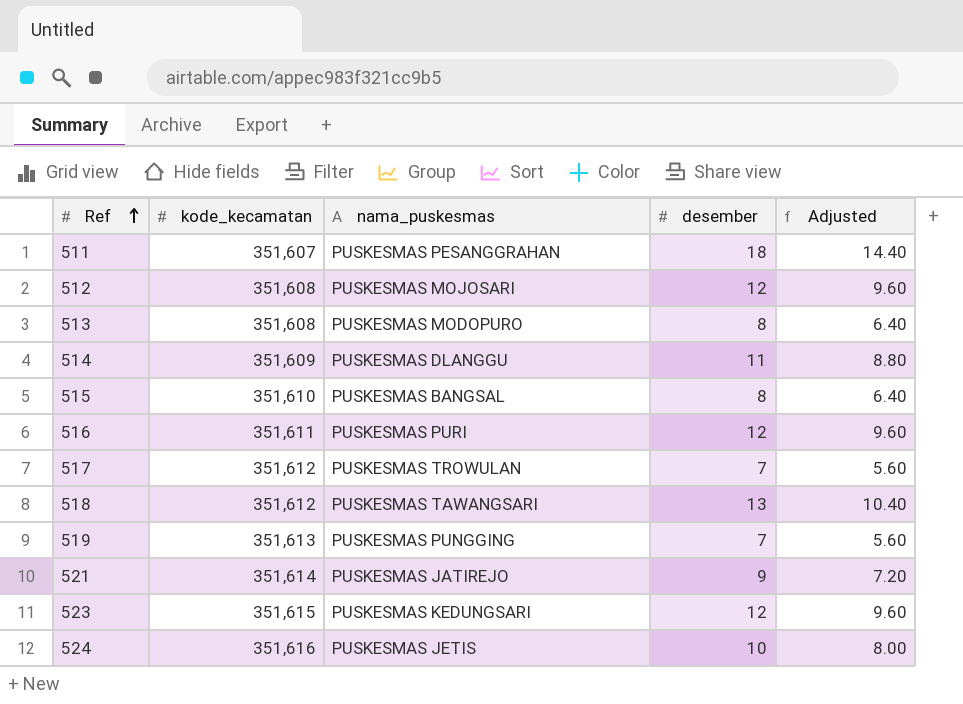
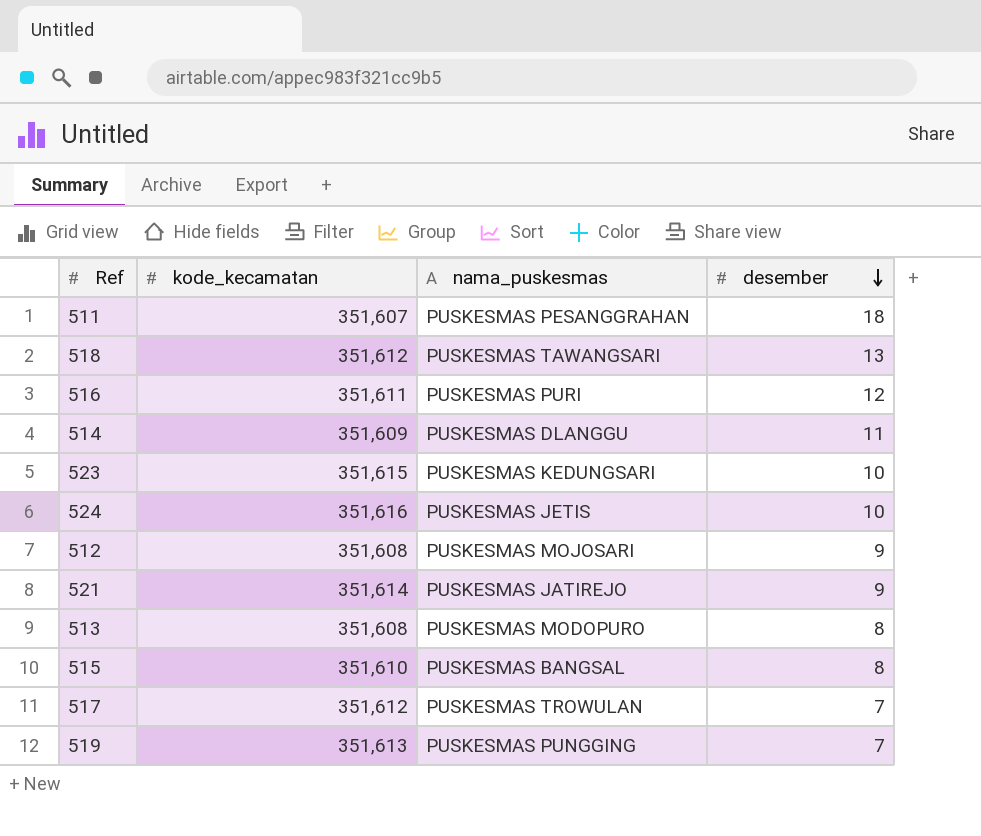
row order: Ref ascending -> desember descending
column Adjusted | formula: [desember] * 0.8 -> none
523 | desember: 12 -> 10
512 | desember: 12 -> 9

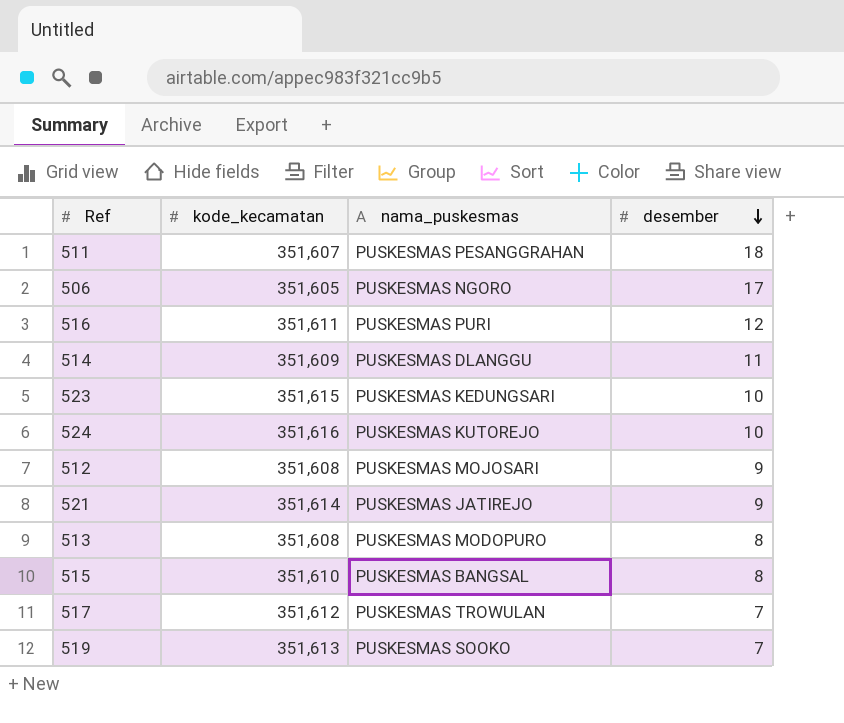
row 518: 351,612 | PUSKESMAS TAWANGSARI | 13 -> none
row 506: none -> 351,605 | PUSKESMAS NGORO | 17
524 | nama_puskesmas: PUSKESMAS JETIS -> PUSKESMAS KUTOREJO
519 | nama_puskesmas: PUSKESMAS PUNGGING -> PUSKESMAS SOOKO

